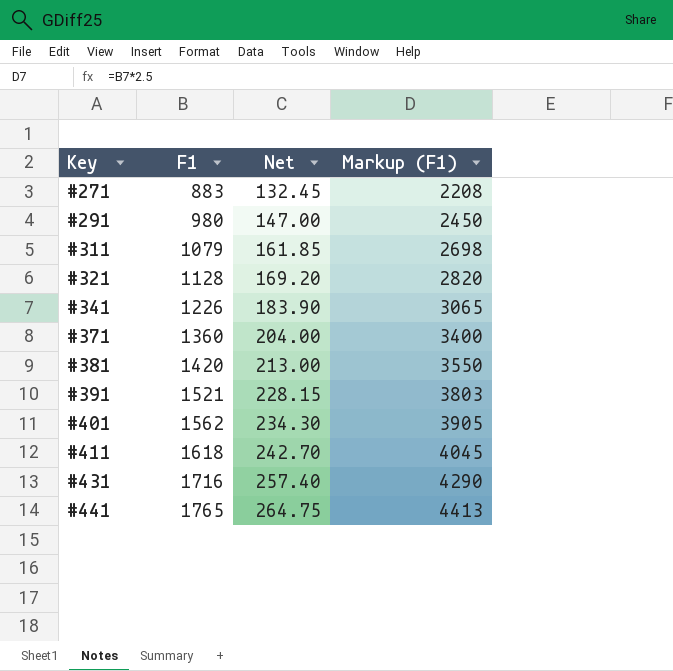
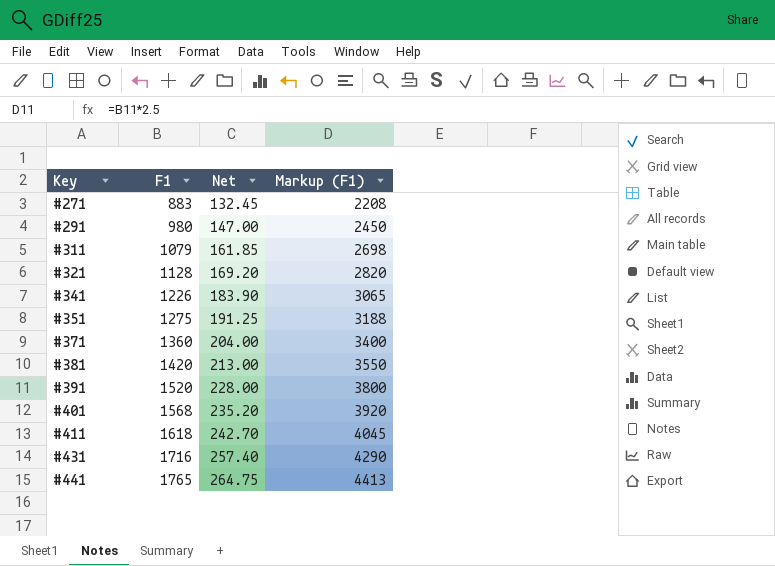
row #351: none -> 1275 | 191.25 | 3188
#391 | F1: 1521 -> 1520
#391 | Net: 228.15 -> 228.00
#391 | Markup (F1): 3803 -> 3800
#401 | F1: 1562 -> 1568
#401 | Net: 234.30 -> 235.20
#401 | Markup (F1): 3905 -> 3920

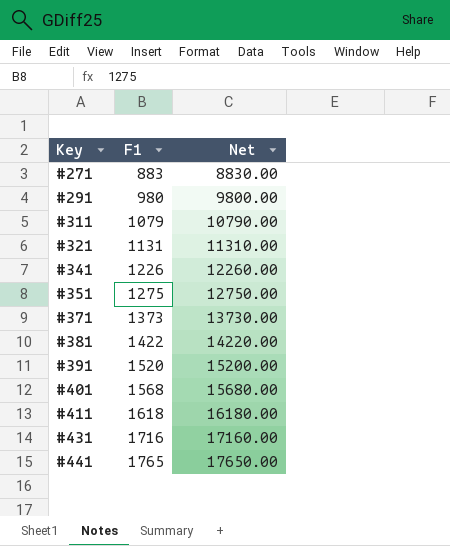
column Markup (F1) | formula: [F1] * 2.5 -> none
column Net | formula: [F1] * 0.15 -> [F1] * 10
#321 | F1: 1128 -> 1131
#371 | F1: 1360 -> 1373
#381 | F1: 1420 -> 1422

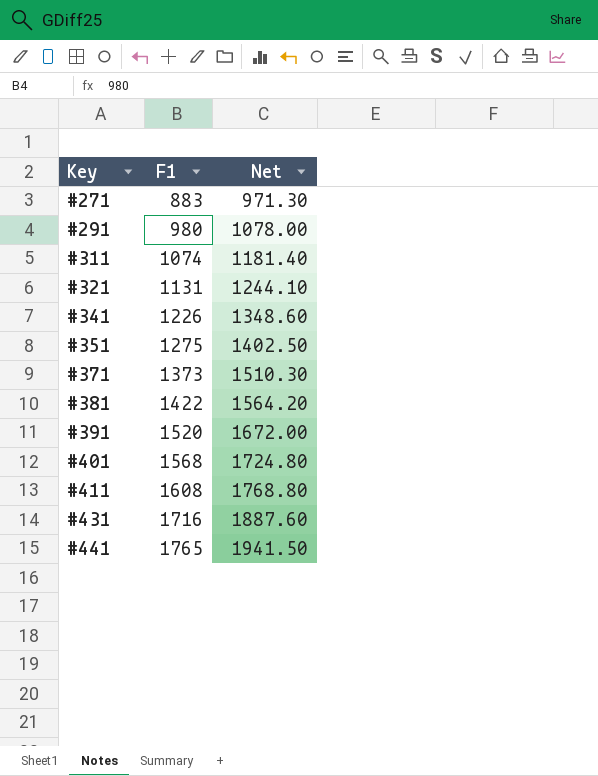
column Net | formula: [F1] * 10 -> [F1] * 1.1
#311 | F1: 1079 -> 1074
#411 | F1: 1618 -> 1608

